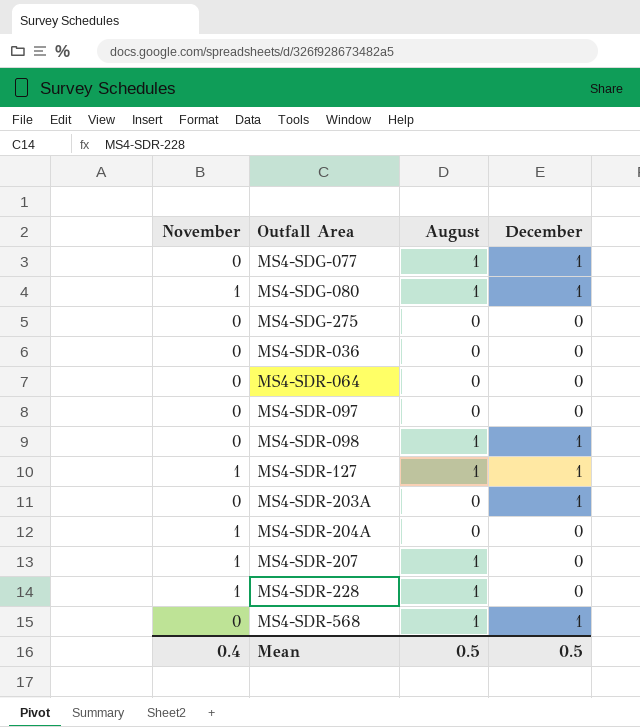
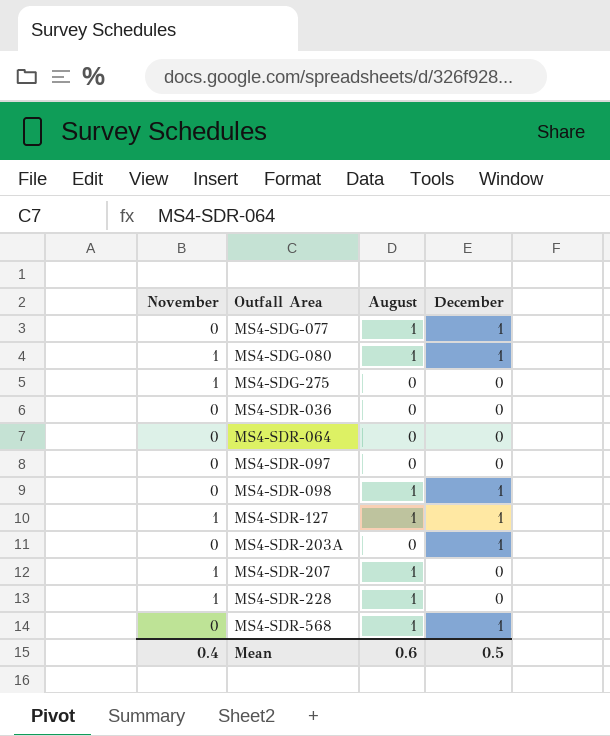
row MS4-SDR-204A: 1 | 0 | 0 -> none
MS4-SDG-275 | November: 0 -> 1
Mean | August: 0.5 -> 0.6

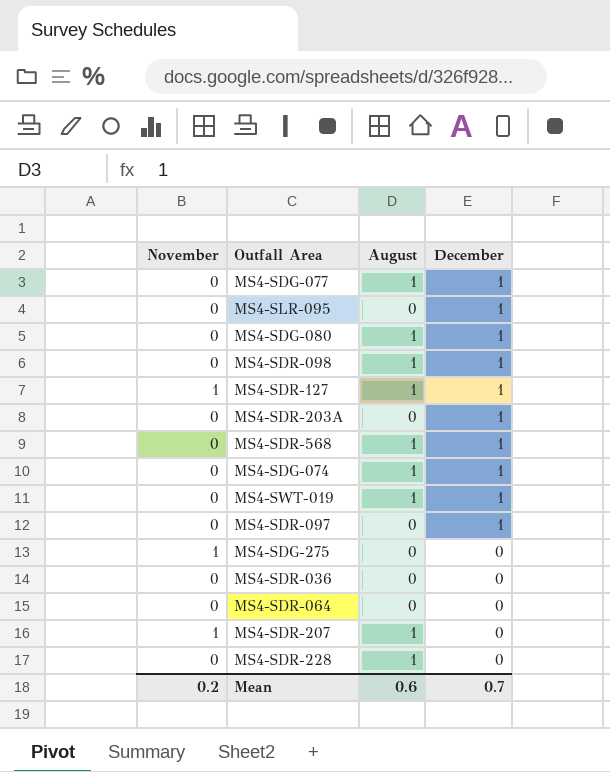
row order: Outfall Area ascending -> December descending
row MS4-SLR-095: none -> 0 | 0 | 1
MS4-SDG-080 | November: 1 -> 0
row MS4-SDG-074: none -> 0 | 1 | 1
row MS4-SWT-019: none -> 0 | 1 | 1
MS4-SDR-097 | December: 0 -> 1
MS4-SDR-228 | November: 1 -> 0
Mean | November: 0.4 -> 0.2
Mean | December: 0.5 -> 0.7

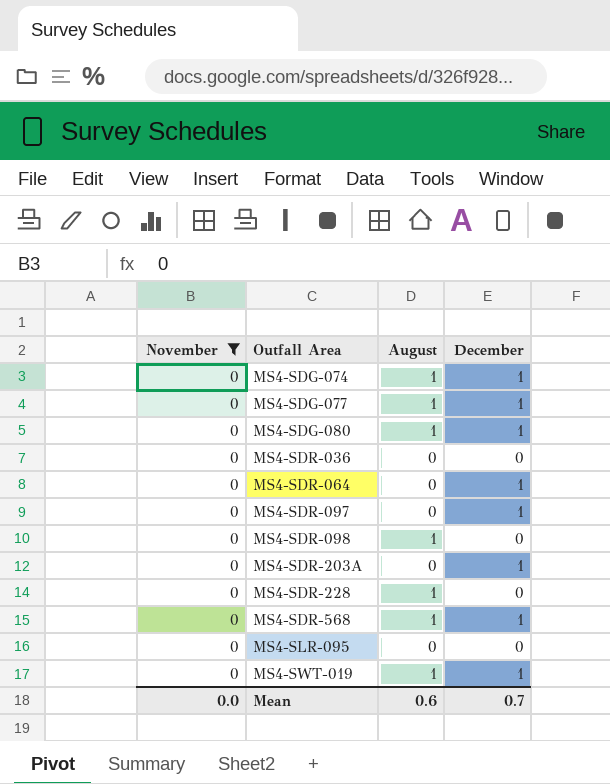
filter: none -> November = 0
row order: December descending -> Outfall Area ascending
MS4-SDR-064 | December: 0 -> 1
MS4-SDR-098 | December: 1 -> 0
MS4-SLR-095 | December: 1 -> 0
Mean | November: 0.2 -> 0.0

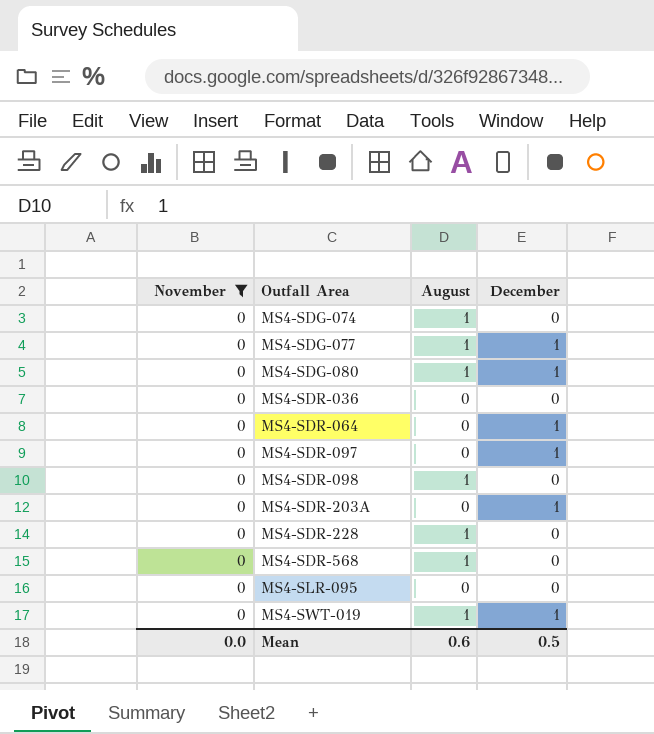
MS4-SDG-074 | December: 1 -> 0
MS4-SDR-568 | December: 1 -> 0
Mean | December: 0.7 -> 0.5

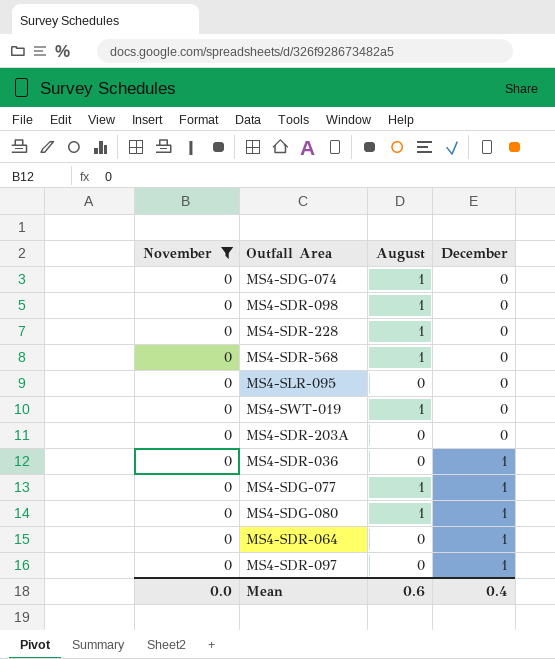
row order: Outfall Area ascending -> December ascending
MS4-SWT-019 | December: 1 -> 0
MS4-SDR-203A | December: 1 -> 0
MS4-SDR-036 | December: 0 -> 1
Mean | December: 0.5 -> 0.4

